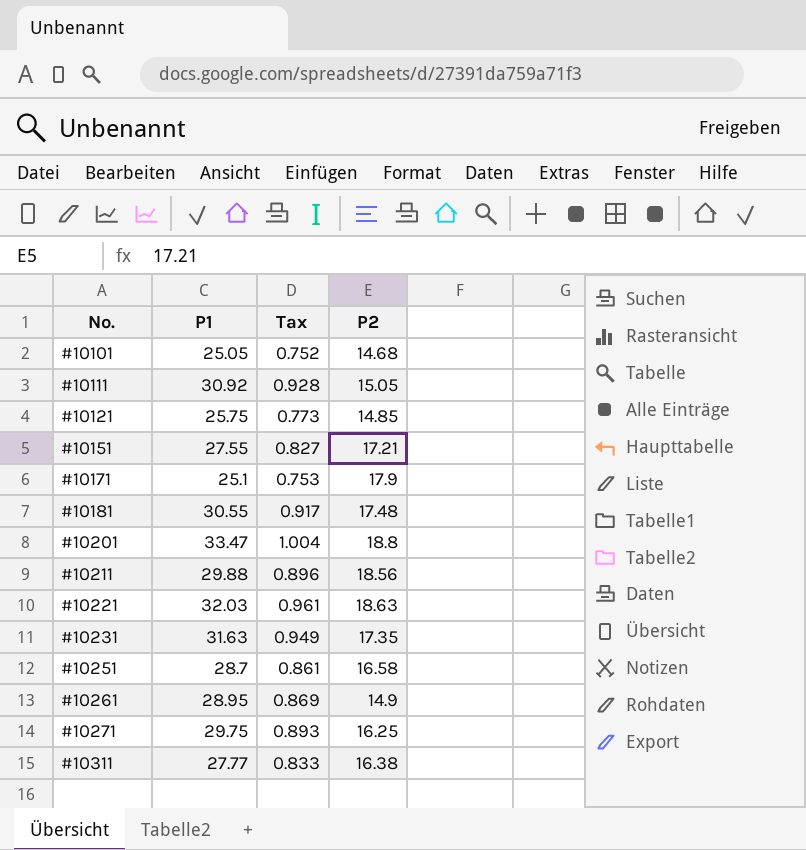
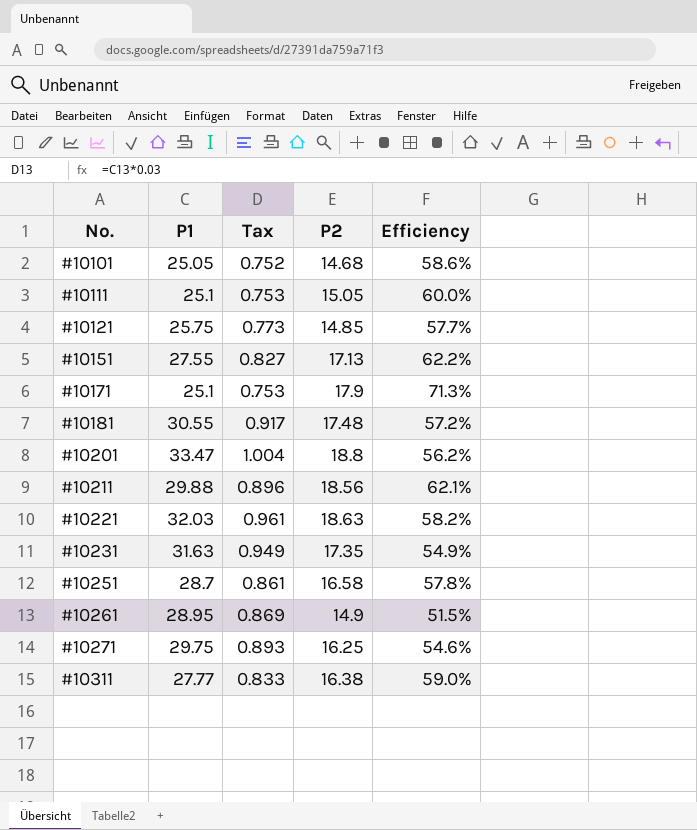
column Efficiency | formula: none -> [P2] / [P1]
#10111 | P1: 30.92 -> 25.1
#10111 | Tax: 0.928 -> 0.753
#10151 | P2: 17.21 -> 17.13

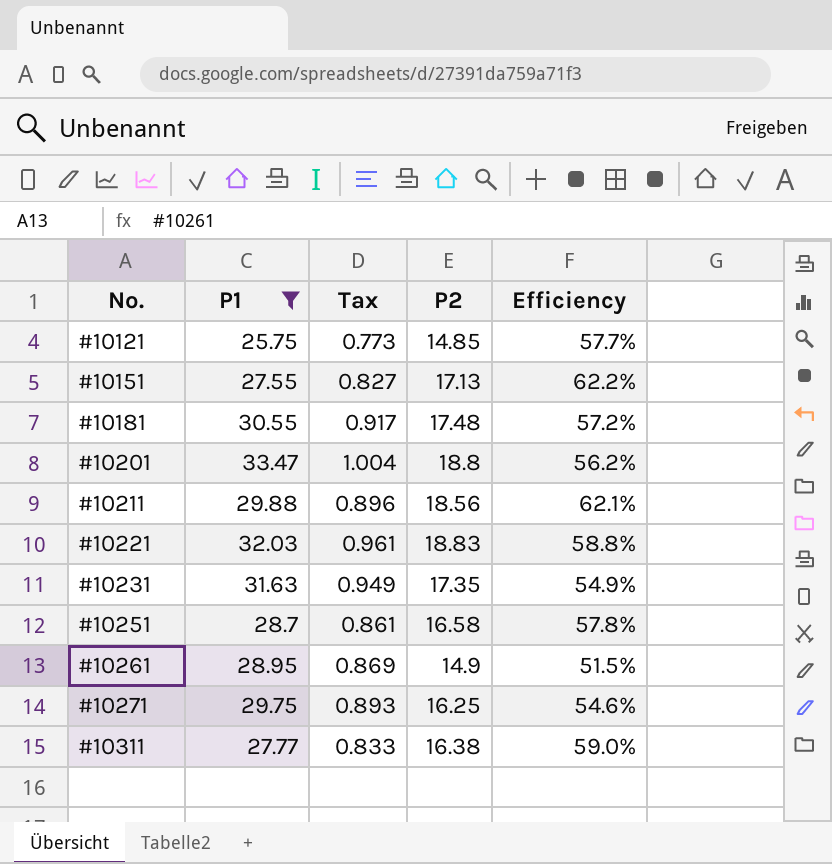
filter: none -> P1 >= 25.75
#10221 | P2: 18.63 -> 18.83
#10221 | Efficiency: 58.2% -> 58.8%

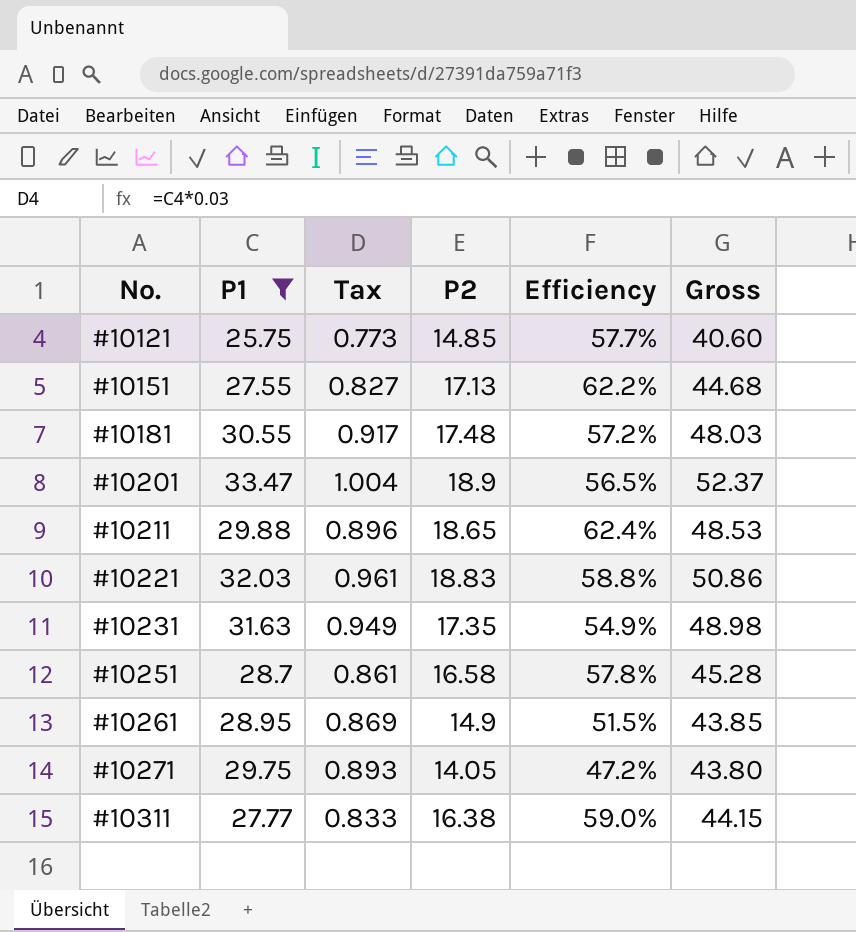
column Gross | formula: none -> [P1] + [P2]
#10201 | P2: 18.8 -> 18.9
#10201 | Efficiency: 56.2% -> 56.5%
#10211 | P2: 18.56 -> 18.65
#10211 | Efficiency: 62.1% -> 62.4%
#10271 | P2: 16.25 -> 14.05
#10271 | Efficiency: 54.6% -> 47.2%

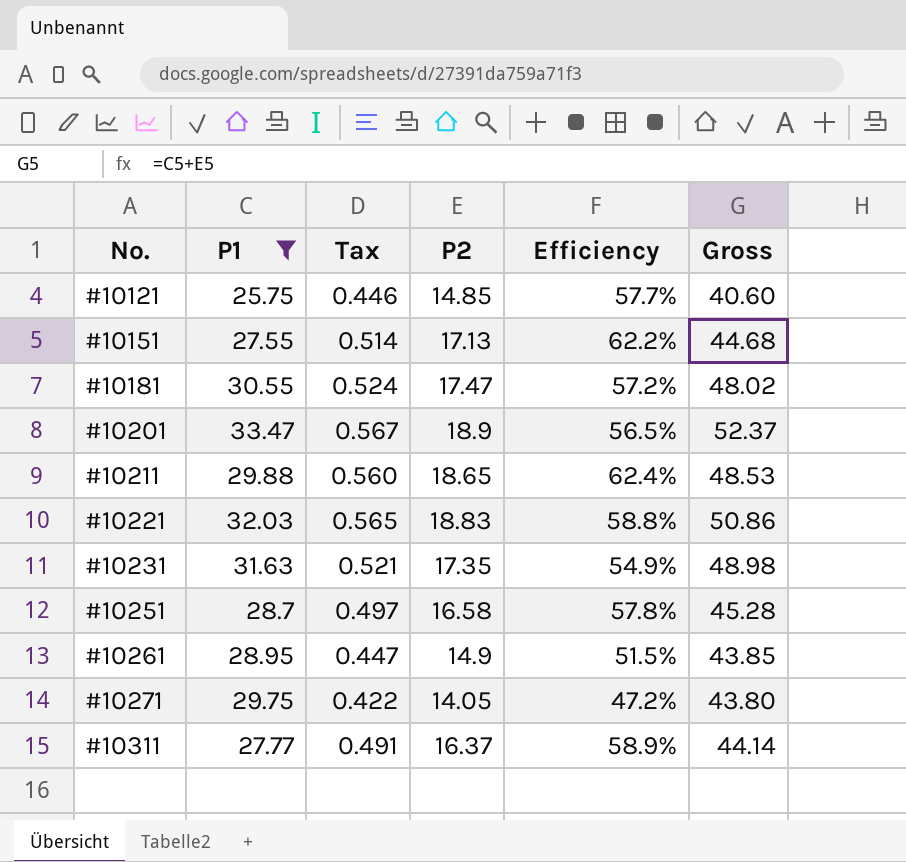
column Tax | formula: [P1] * 0.03 -> [P2] * 0.03
#10181 | P2: 17.48 -> 17.47
#10181 | Gross: 48.03 -> 48.02
#10311 | P2: 16.38 -> 16.37
#10311 | Efficiency: 59.0% -> 58.9%
#10311 | Gross: 44.15 -> 44.14

